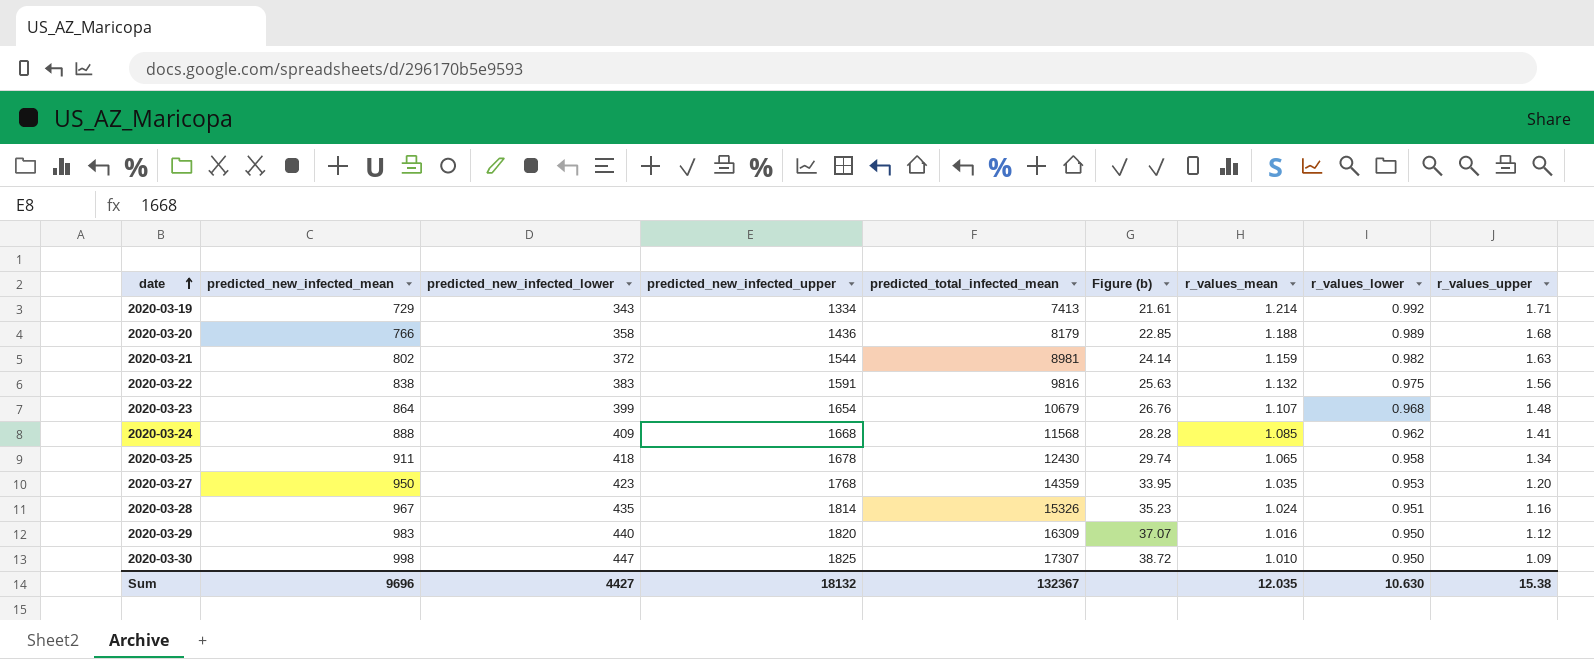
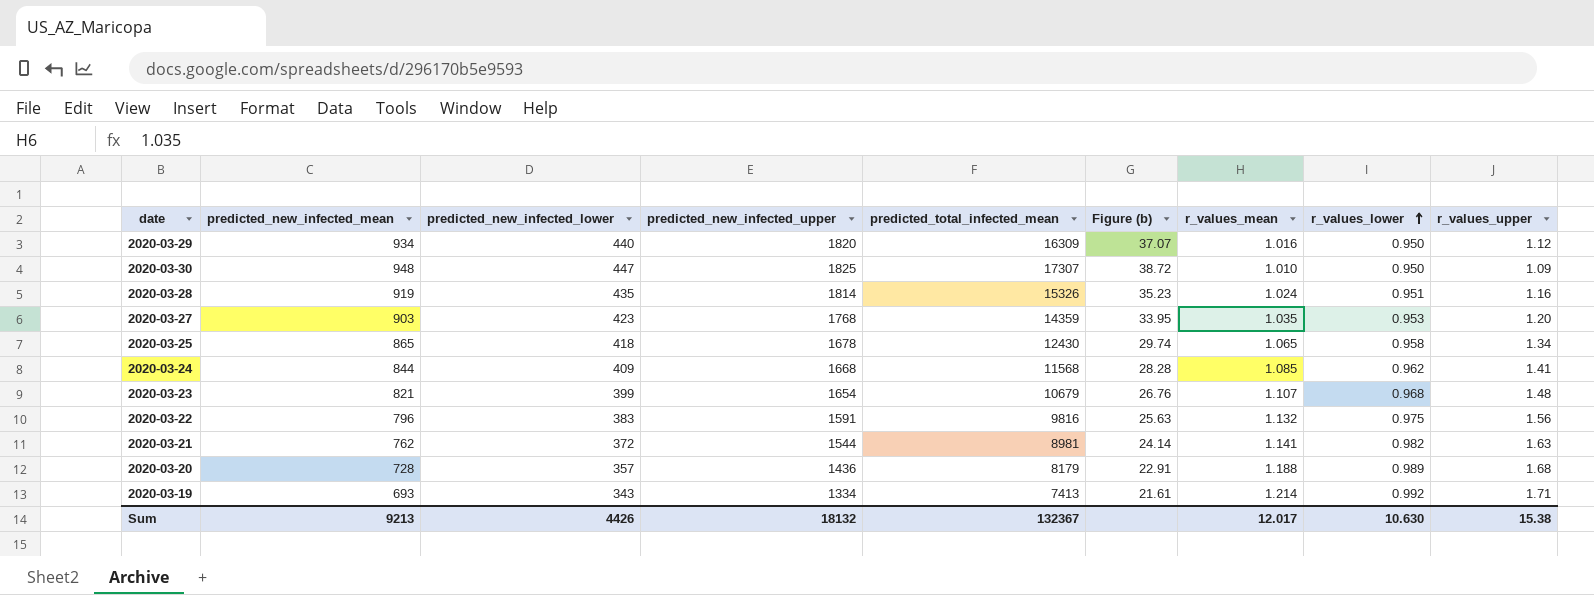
row order: date ascending -> r_values_lower ascending
2020-03-29 | predicted_new_infected_mean: 983 -> 934
2020-03-30 | predicted_new_infected_mean: 998 -> 948
2020-03-28 | predicted_new_infected_mean: 967 -> 919
2020-03-27 | predicted_new_infected_mean: 950 -> 903
2020-03-25 | predicted_new_infected_mean: 911 -> 865
2020-03-24 | predicted_new_infected_mean: 888 -> 844
2020-03-23 | predicted_new_infected_mean: 864 -> 821
2020-03-22 | predicted_new_infected_mean: 838 -> 796
2020-03-21 | predicted_new_infected_mean: 802 -> 762
2020-03-21 | r_values_mean: 1.159 -> 1.141
2020-03-20 | predicted_new_infected_mean: 766 -> 728
2020-03-20 | predicted_new_infected_lower: 358 -> 357
2020-03-20 | Figure (b): 22.85 -> 22.91
2020-03-19 | predicted_new_infected_mean: 729 -> 693
Sum | predicted_new_infected_mean: 9696 -> 9213
Sum | predicted_new_infected_lower: 4427 -> 4426
Sum | r_values_mean: 12.035 -> 12.017

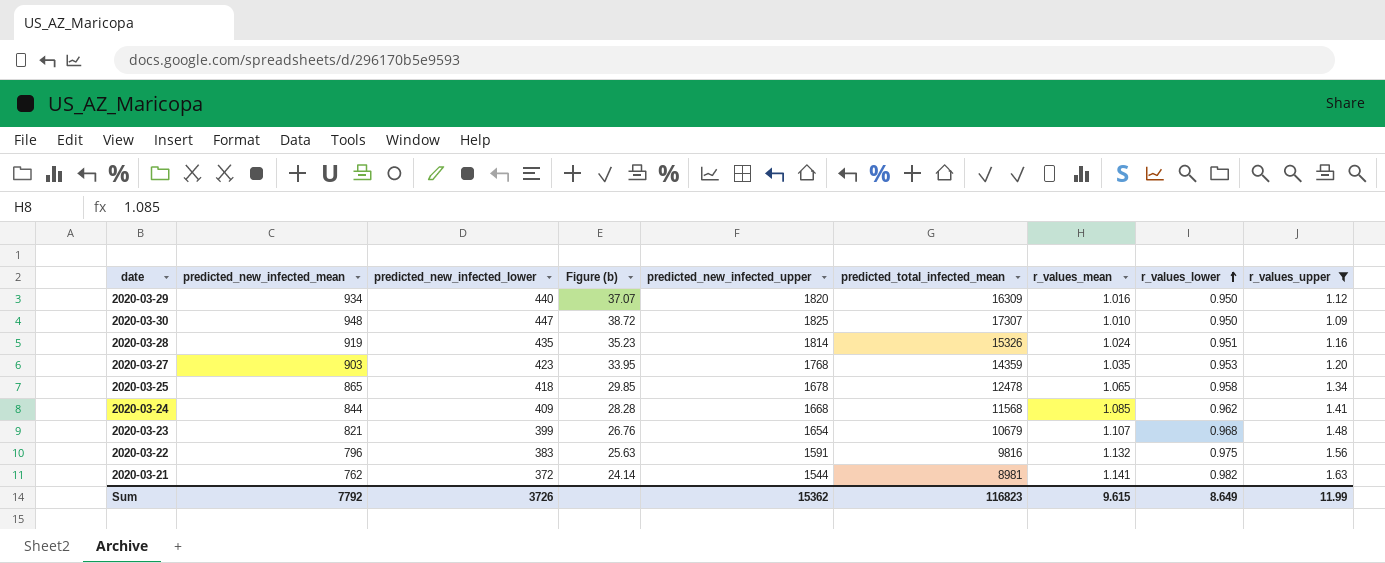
filter: none -> r_values_upper <= 1.63
column Figure (b) | position: 6 -> 4
2020-03-25 | Figure (b): 29.74 -> 29.85
2020-03-25 | predicted_total_infected_mean: 12430 -> 12478
Sum | predicted_new_infected_mean: 9213 -> 7792
Sum | predicted_new_infected_lower: 4426 -> 3726
Sum | predicted_new_infected_upper: 18132 -> 15362
Sum | predicted_total_infected_mean: 132367 -> 116823
Sum | r_values_mean: 12.017 -> 9.615
Sum | r_values_lower: 10.630 -> 8.649
Sum | r_values_upper: 15.38 -> 11.99

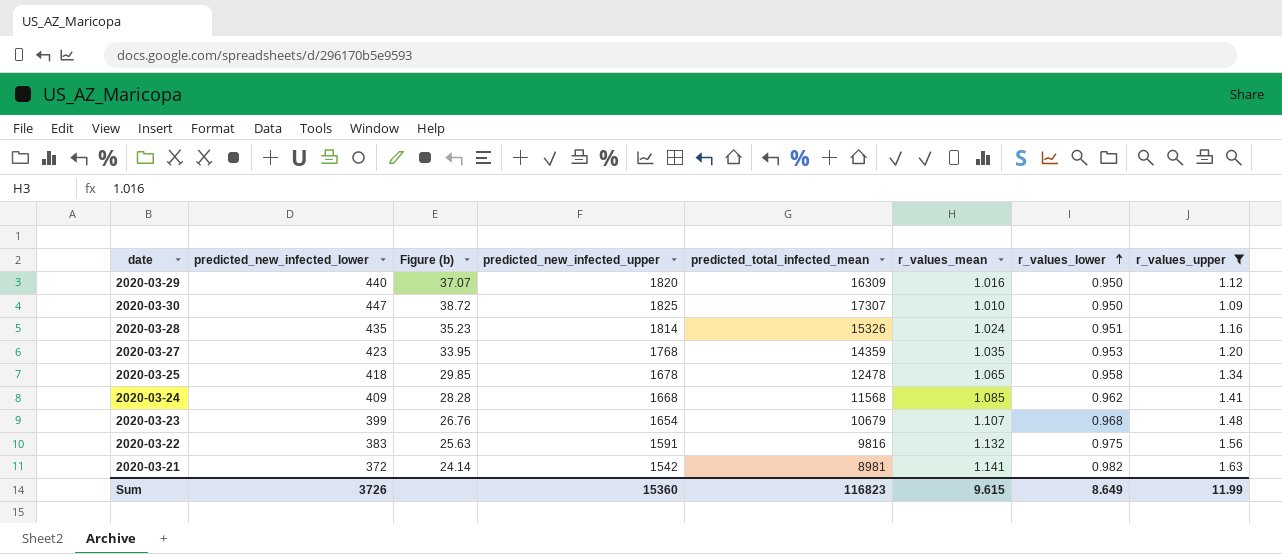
column predicted_new_infected_mean | position: 2 -> none
2020-03-21 | predicted_new_infected_upper: 1544 -> 1542
Sum | predicted_new_infected_upper: 15362 -> 15360

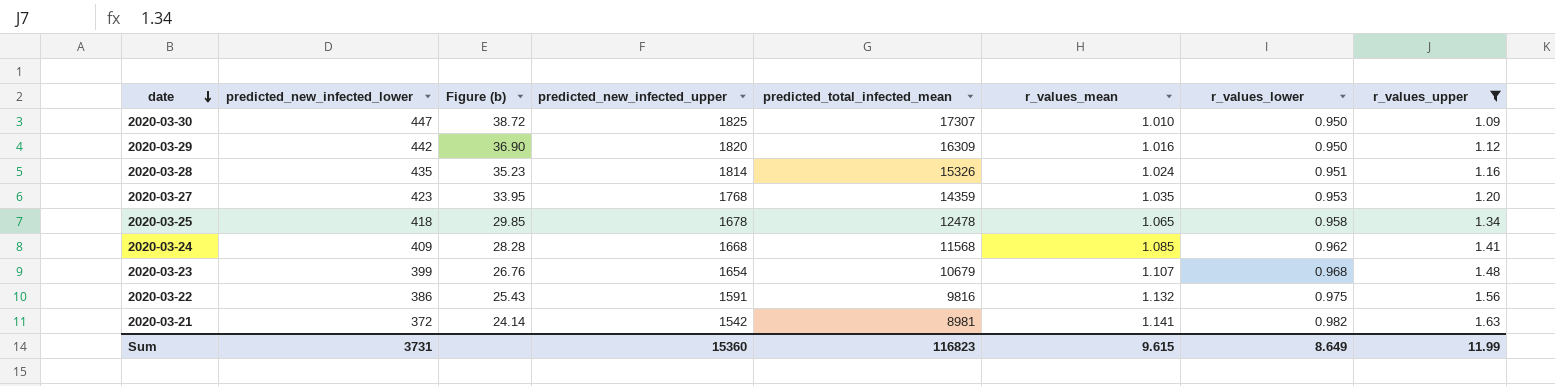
row order: r_values_lower ascending -> date descending
2020-03-29 | predicted_new_infected_lower: 440 -> 442
2020-03-29 | Figure (b): 37.07 -> 36.90
2020-03-22 | predicted_new_infected_lower: 383 -> 386
2020-03-22 | Figure (b): 25.63 -> 25.43
Sum | predicted_new_infected_lower: 3726 -> 3731

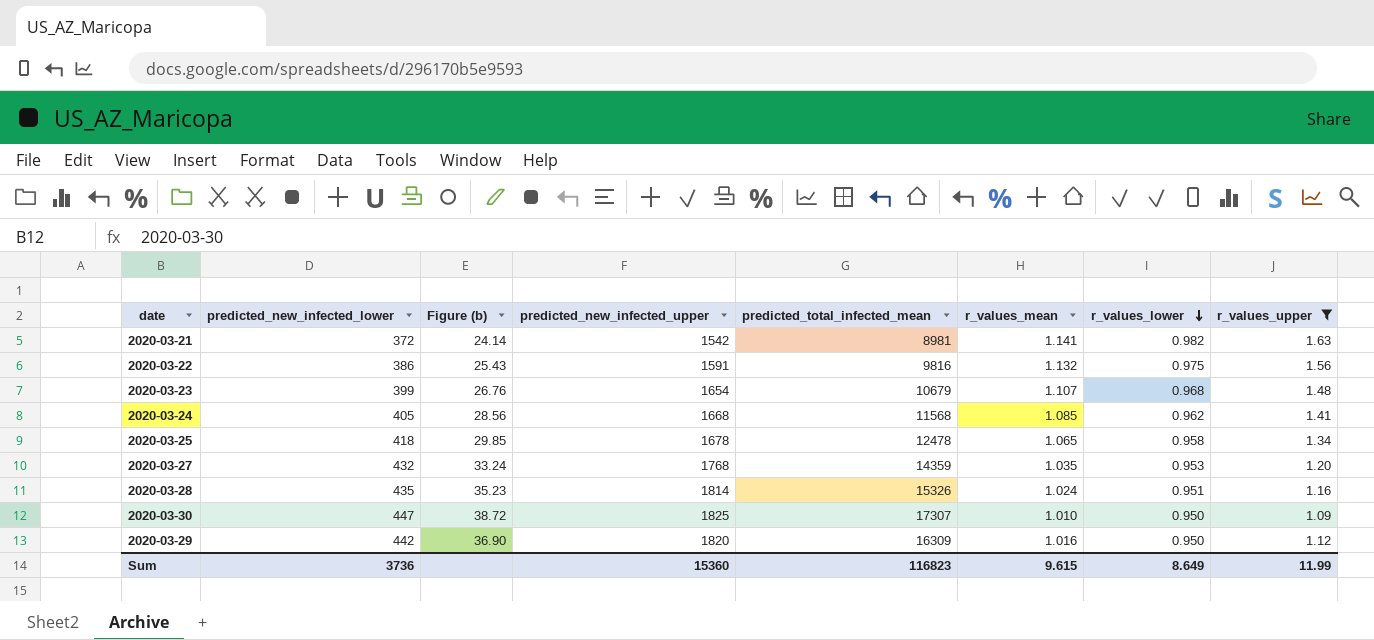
row order: date descending -> r_values_lower descending
2020-03-24 | predicted_new_infected_lower: 409 -> 405
2020-03-24 | Figure (b): 28.28 -> 28.56
2020-03-27 | predicted_new_infected_lower: 423 -> 432
2020-03-27 | Figure (b): 33.95 -> 33.24
Sum | predicted_new_infected_lower: 3731 -> 3736

